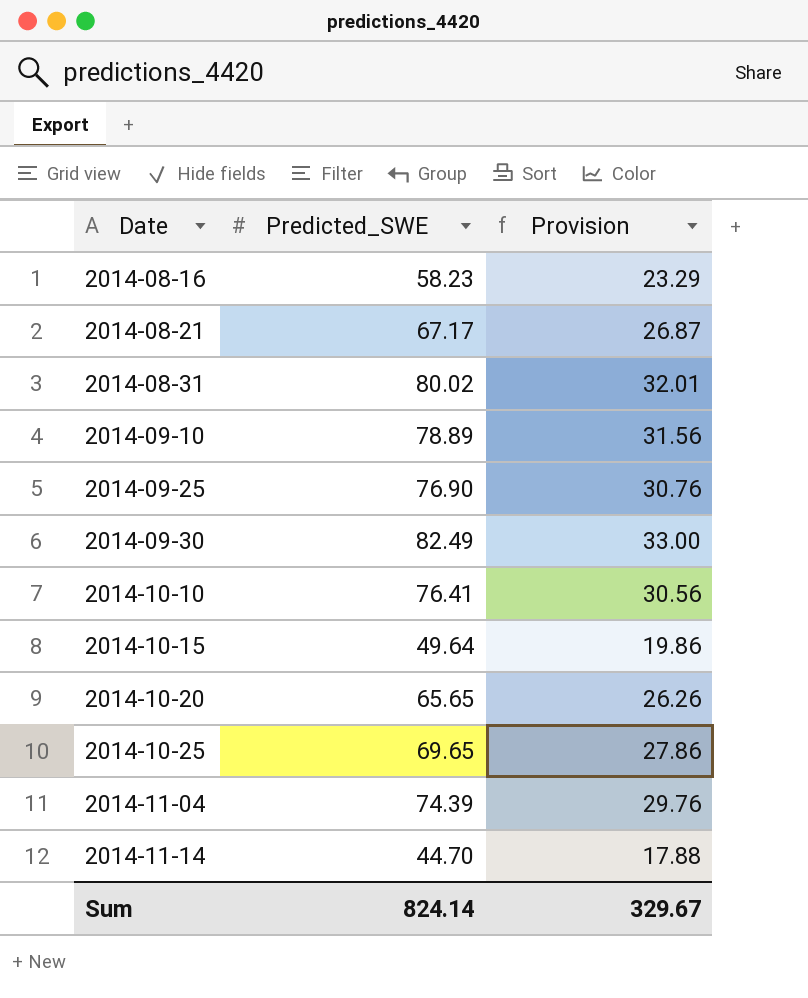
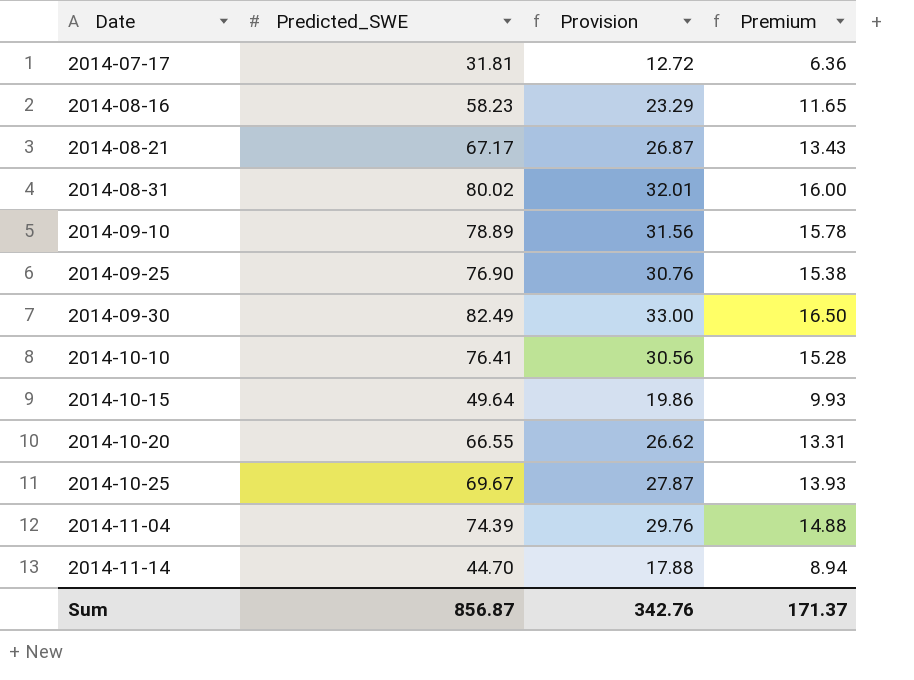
column Premium | formula: none -> [Predicted_SWE] * 0.2
row 2014-07-17: none -> 31.81 | 12.72 | 6.36
2014-10-20 | Predicted_SWE: 65.65 -> 66.55
2014-10-20 | Provision: 26.26 -> 26.62
2014-10-25 | Predicted_SWE: 69.65 -> 69.67
2014-10-25 | Provision: 27.86 -> 27.87
Sum | Predicted_SWE: 824.14 -> 856.87
Sum | Provision: 329.67 -> 342.76

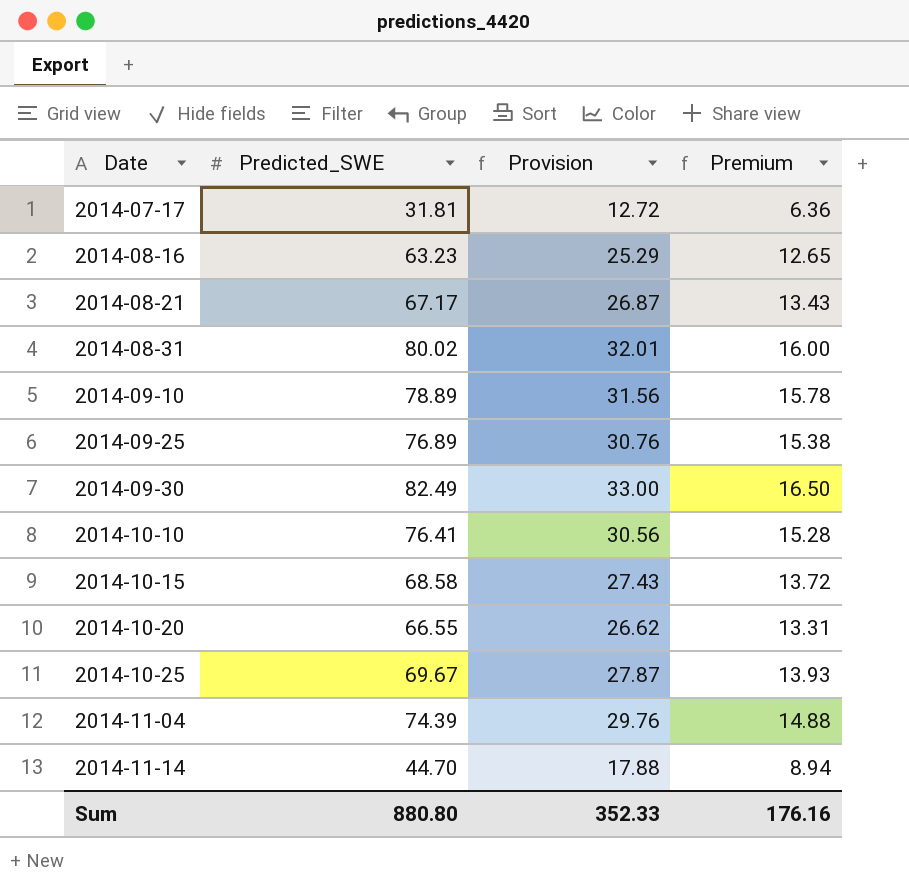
2014-08-16 | Predicted_SWE: 58.23 -> 63.23
2014-08-16 | Provision: 23.29 -> 25.29
2014-08-16 | Premium: 11.65 -> 12.65
2014-09-25 | Predicted_SWE: 76.90 -> 76.89
2014-10-15 | Predicted_SWE: 49.64 -> 68.58
2014-10-15 | Provision: 19.86 -> 27.43
2014-10-15 | Premium: 9.93 -> 13.72
Sum | Predicted_SWE: 856.87 -> 880.80
Sum | Provision: 342.76 -> 352.33
Sum | Premium: 171.37 -> 176.16

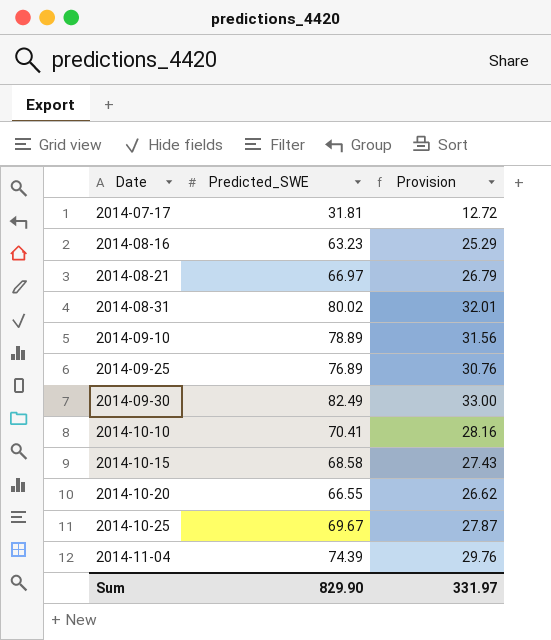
column Premium | formula: [Predicted_SWE] * 0.2 -> none
row 2014-11-14: 44.70 | 17.88 | 8.94 -> none
2014-08-21 | Predicted_SWE: 67.17 -> 66.97
2014-08-21 | Provision: 26.87 -> 26.79
2014-10-10 | Predicted_SWE: 76.41 -> 70.41
2014-10-10 | Provision: 30.56 -> 28.16
Sum | Predicted_SWE: 880.80 -> 829.90
Sum | Provision: 352.33 -> 331.97

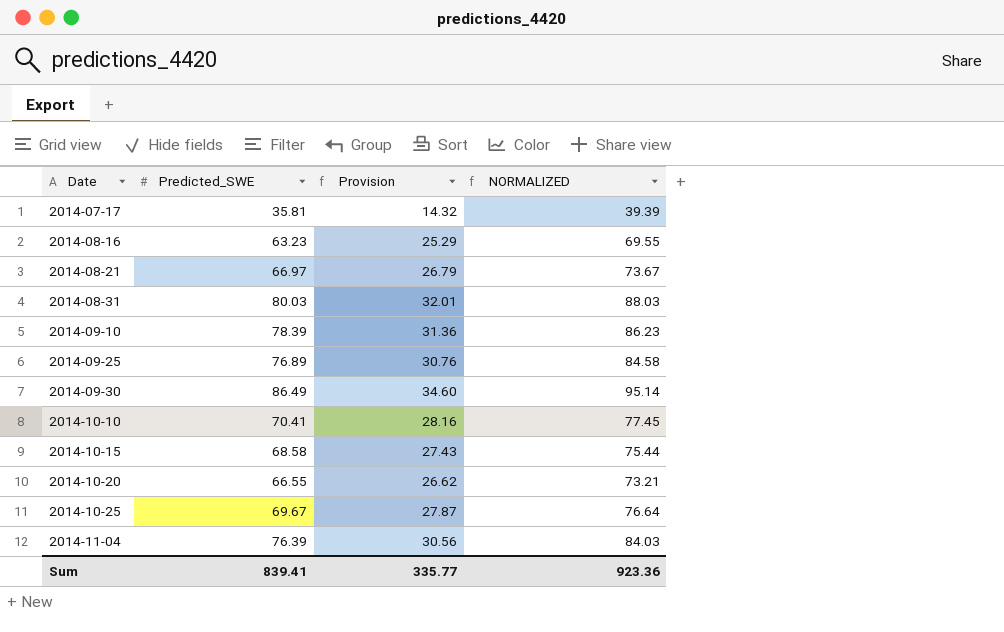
column NORMALIZED | formula: none -> [Predicted_SWE] * 1.1
2014-07-17 | Predicted_SWE: 31.81 -> 35.81
2014-07-17 | Provision: 12.72 -> 14.32
2014-08-31 | Predicted_SWE: 80.02 -> 80.03
2014-09-10 | Predicted_SWE: 78.89 -> 78.39
2014-09-10 | Provision: 31.56 -> 31.36
2014-09-30 | Predicted_SWE: 82.49 -> 86.49
2014-09-30 | Provision: 33.00 -> 34.60
2014-11-04 | Predicted_SWE: 74.39 -> 76.39
2014-11-04 | Provision: 29.76 -> 30.56
Sum | Predicted_SWE: 829.90 -> 839.41
Sum | Provision: 331.97 -> 335.77

